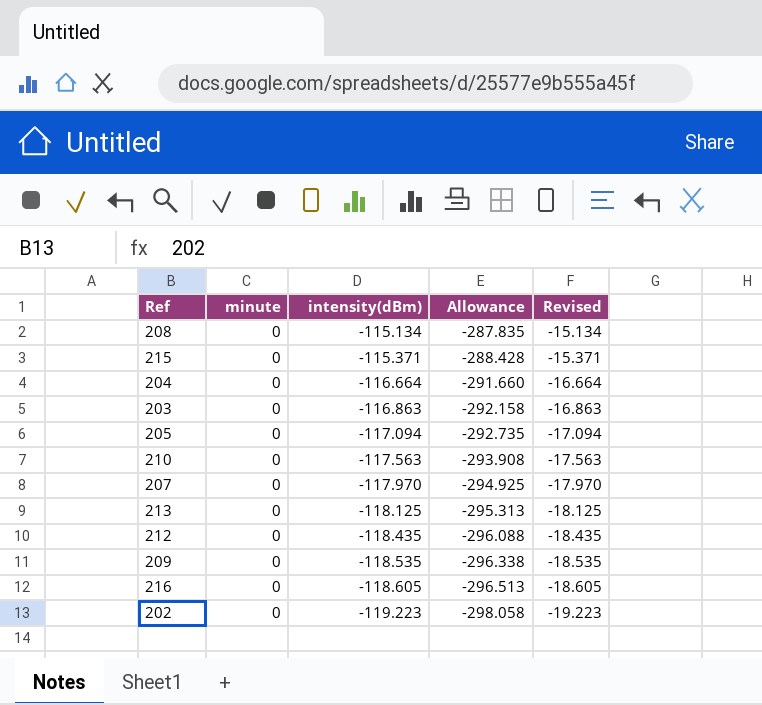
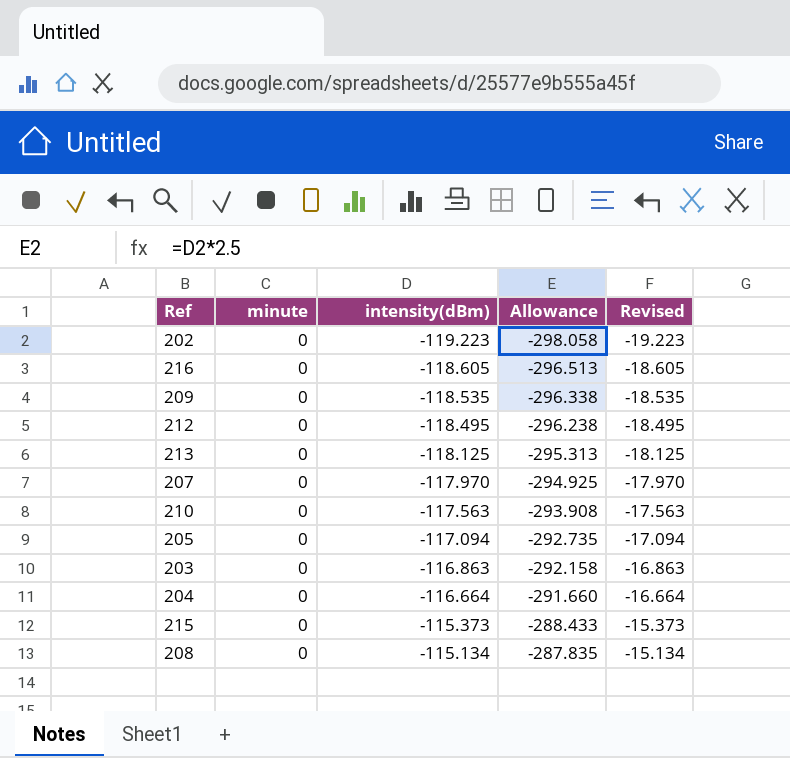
row order: intensity(dBm) descending -> intensity(dBm) ascending
212 | intensity(dBm): -118.435 -> -118.495
212 | Allowance: -296.088 -> -296.238
212 | Revised: -18.435 -> -18.495
215 | intensity(dBm): -115.371 -> -115.373
215 | Allowance: -288.428 -> -288.433
215 | Revised: -15.371 -> -15.373

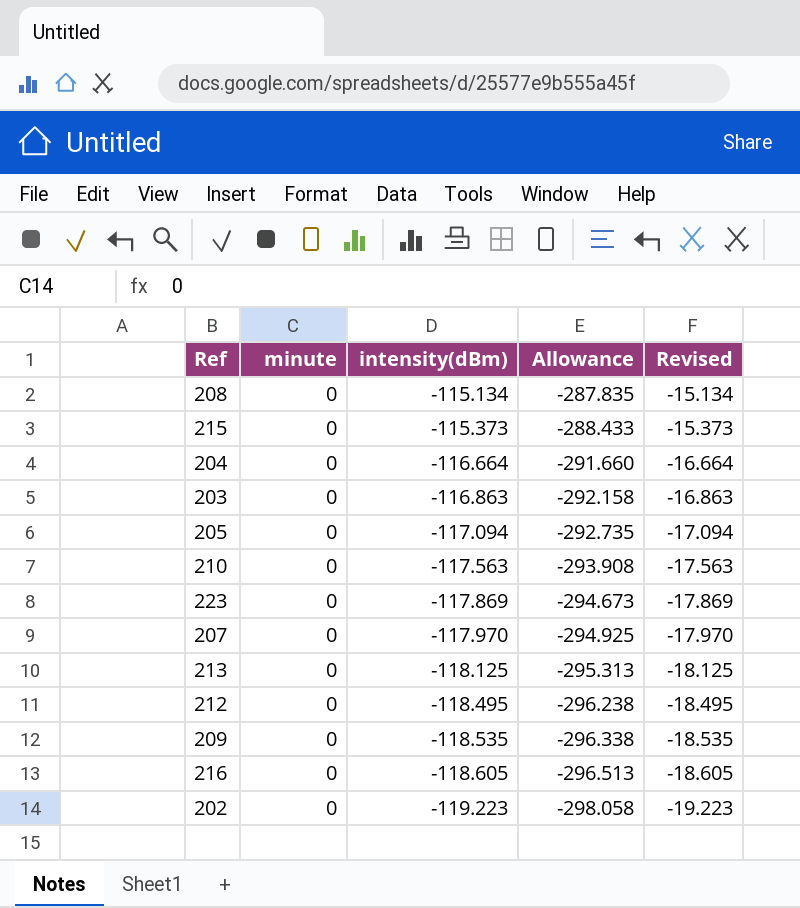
row order: intensity(dBm) ascending -> intensity(dBm) descending
row 223: none -> 0 | -117.869 | -294.673 | -17.869

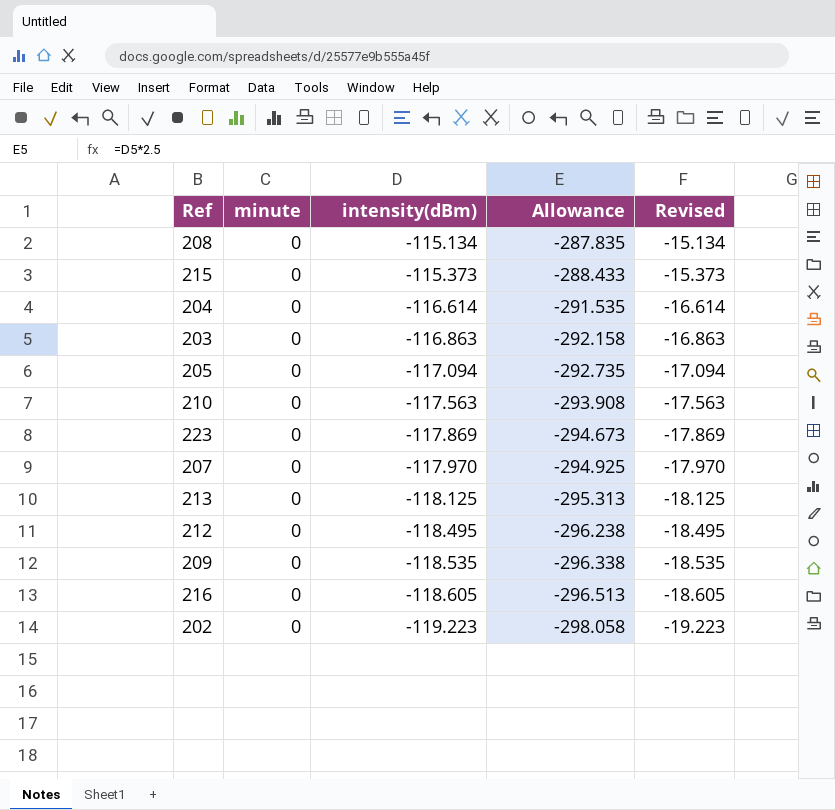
204 | intensity(dBm): -116.664 -> -116.614
204 | Allowance: -291.660 -> -291.535
204 | Revised: -16.664 -> -16.614

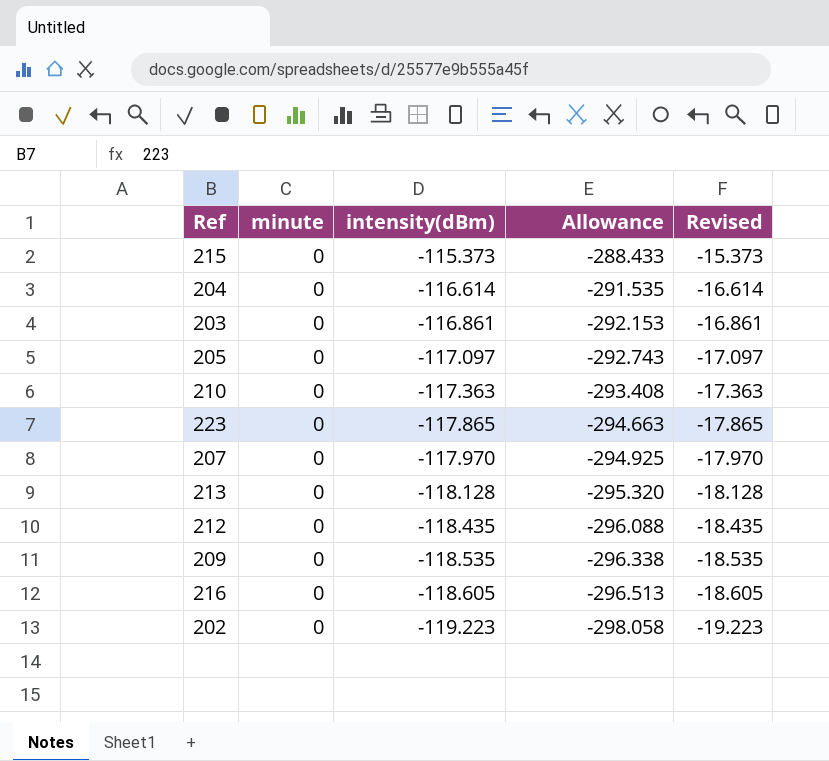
row 208: 0 | -115.134 | -287.835 | -15.134 -> none
203 | intensity(dBm): -116.863 -> -116.861
203 | Allowance: -292.158 -> -292.153
203 | Revised: -16.863 -> -16.861
205 | intensity(dBm): -117.094 -> -117.097
205 | Allowance: -292.735 -> -292.743
205 | Revised: -17.094 -> -17.097
210 | intensity(dBm): -117.563 -> -117.363
210 | Allowance: -293.908 -> -293.408
210 | Revised: -17.563 -> -17.363
223 | intensity(dBm): -117.869 -> -117.865
223 | Allowance: -294.673 -> -294.663
223 | Revised: -17.869 -> -17.865
213 | intensity(dBm): -118.125 -> -118.128
213 | Allowance: -295.313 -> -295.320
213 | Revised: -18.125 -> -18.128
212 | intensity(dBm): -118.495 -> -118.435
212 | Allowance: -296.238 -> -296.088
212 | Revised: -18.495 -> -18.435

